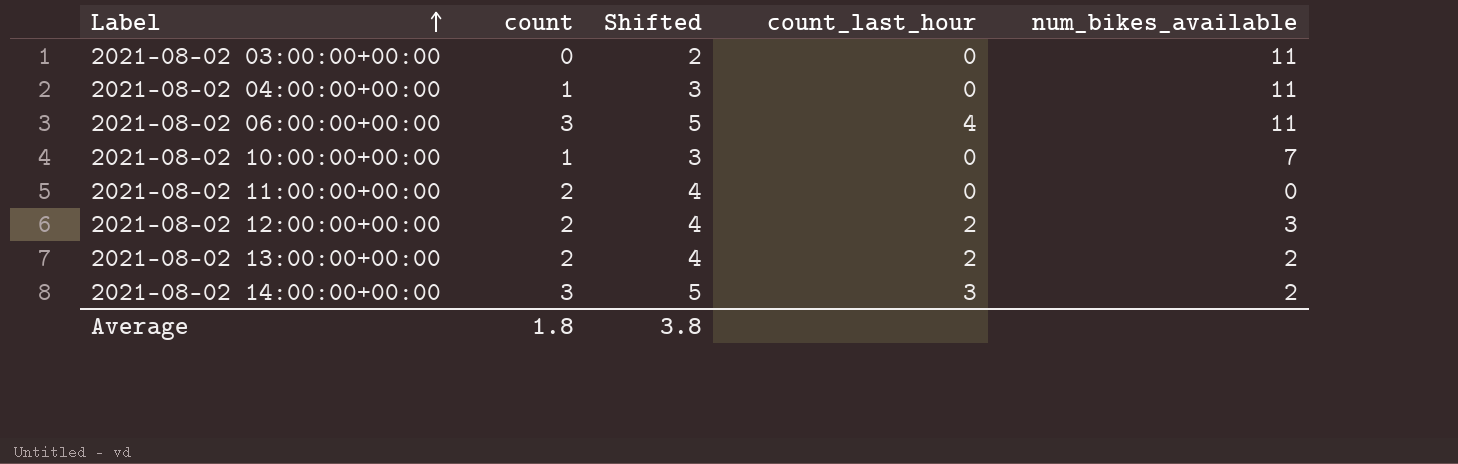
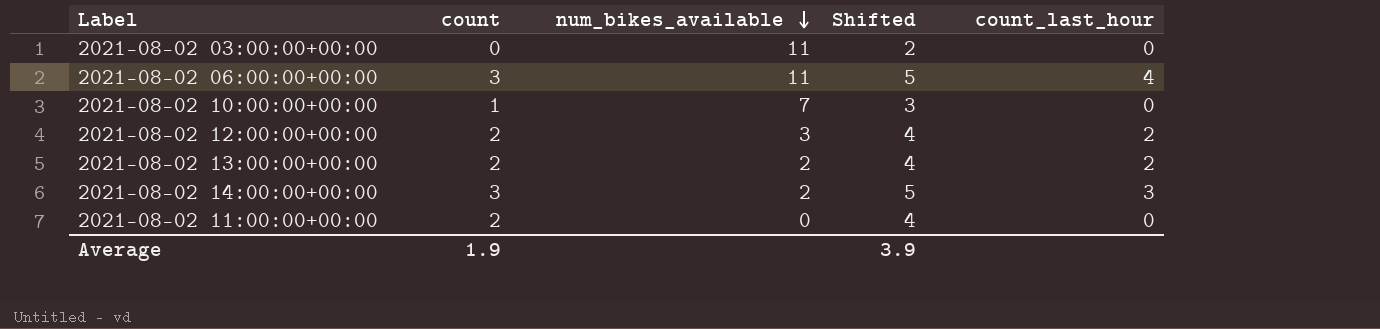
row order: Label ascending -> num_bikes_available descending
column num_bikes_available | position: 5 -> 3
row 2021-08-02 04:00:00+00:00: 1 | 3 | 0 | 11 -> none
Average | count: 1.8 -> 1.9
Average | Shifted: 3.8 -> 3.9

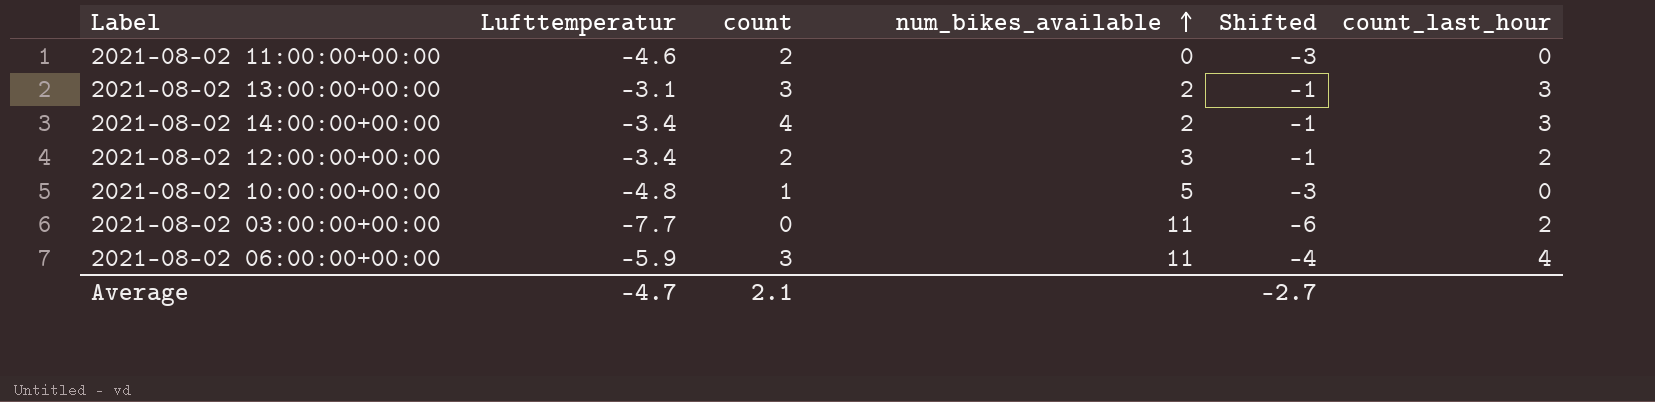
row order: num_bikes_available descending -> num_bikes_available ascending
column Lufttemperatur | position: none -> 2
column Shifted | formula: [count] + 2 -> [Lufttemperatur] + 2
2021-08-02 13:00:00+00:00 | count: 2 -> 3
2021-08-02 13:00:00+00:00 | count_last_hour: 2 -> 3
2021-08-02 14:00:00+00:00 | count: 3 -> 4
2021-08-02 10:00:00+00:00 | num_bikes_available: 7 -> 5
2021-08-02 03:00:00+00:00 | count_last_hour: 0 -> 2
Average | count: 1.9 -> 2.1
Average | Shifted: 3.9 -> -2.7

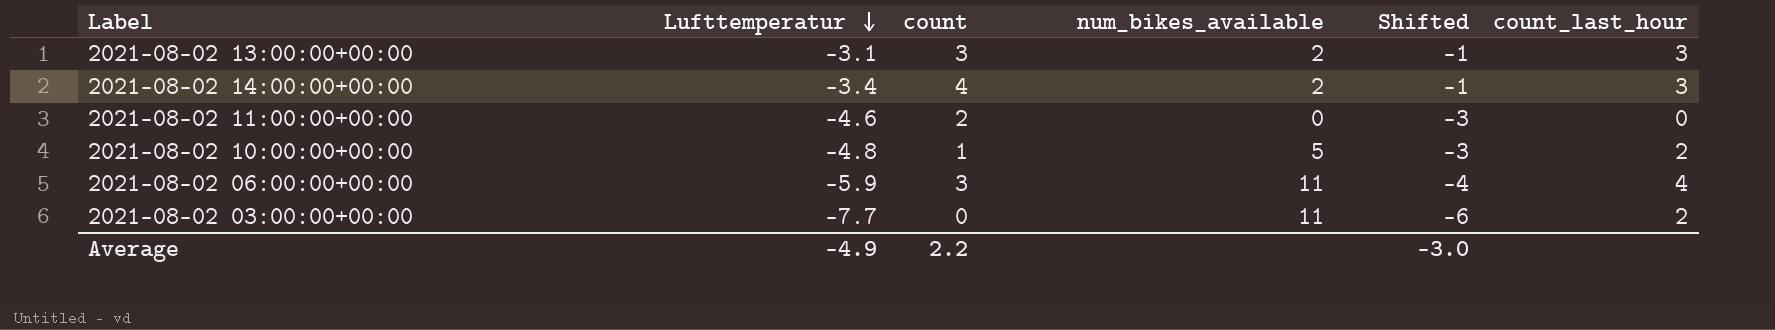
row order: num_bikes_available ascending -> Lufttemperatur descending
row 2021-08-02 12:00:00+00:00: -3.4 | 2 | 3 | -1 | 2 -> none
2021-08-02 10:00:00+00:00 | count_last_hour: 0 -> 2
Average | Lufttemperatur: -4.7 -> -4.9
Average | count: 2.1 -> 2.2
Average | Shifted: -2.7 -> -3.0

